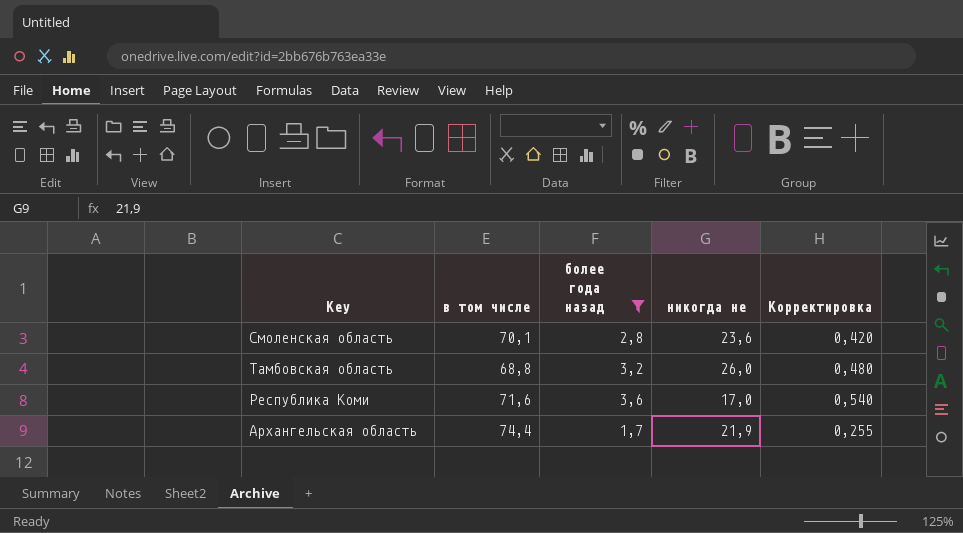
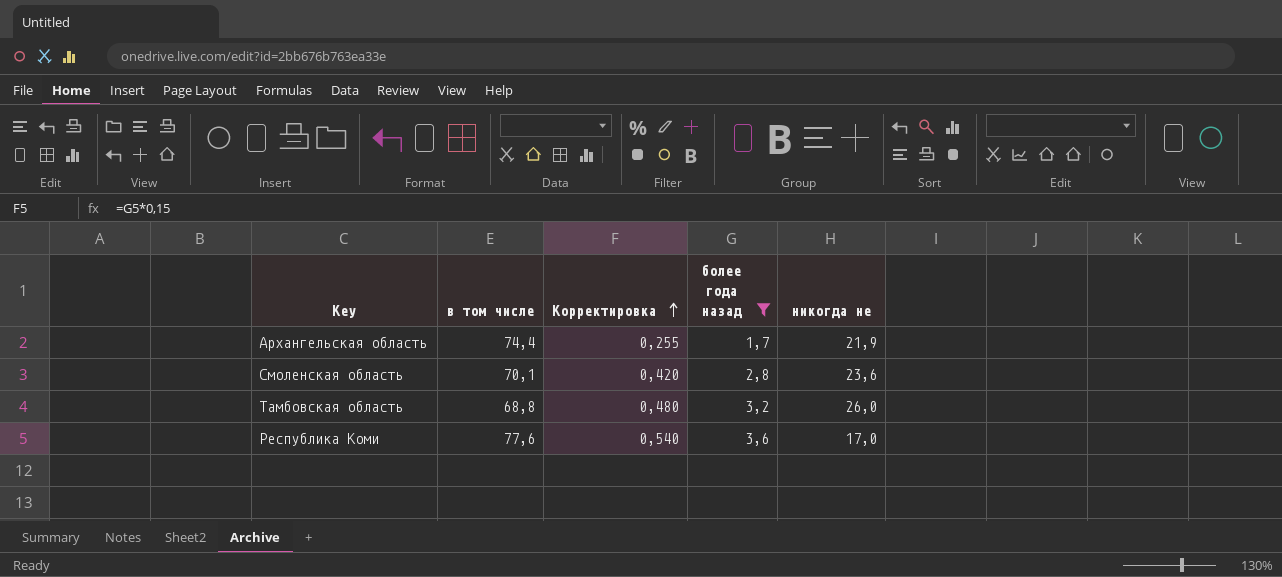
row order: none -> Корректировка ascending
column Корректировка | position: 5 -> 3
Республика Коми | в том числе: 71,6 -> 77,6

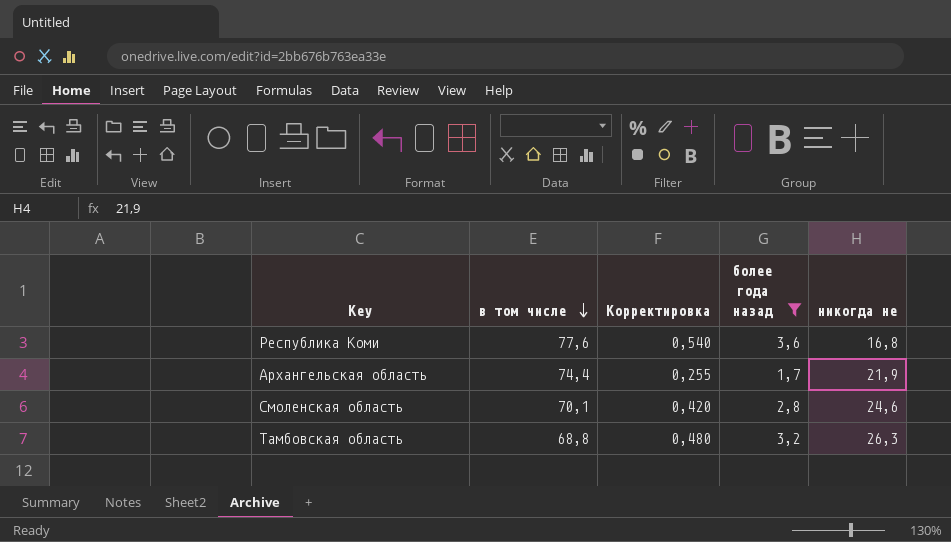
row order: Корректировка ascending -> в том числе descending
Республика Коми | никогда не: 17,0 -> 16,8
Смоленская область | никогда не: 23,6 -> 24,6
Тамбовская область | никогда не: 26,0 -> 26,3

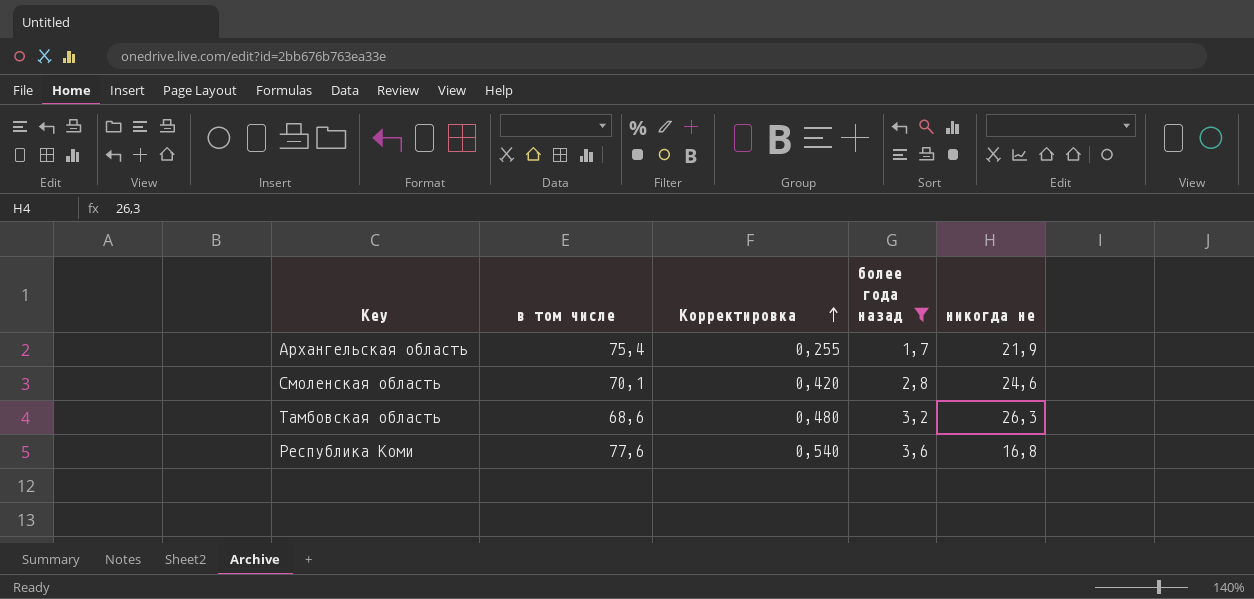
row order: в том числе descending -> Корректировка ascending
Архангельская область | в том числе: 74,4 -> 75,4
Тамбовская область | в том числе: 68,8 -> 68,6

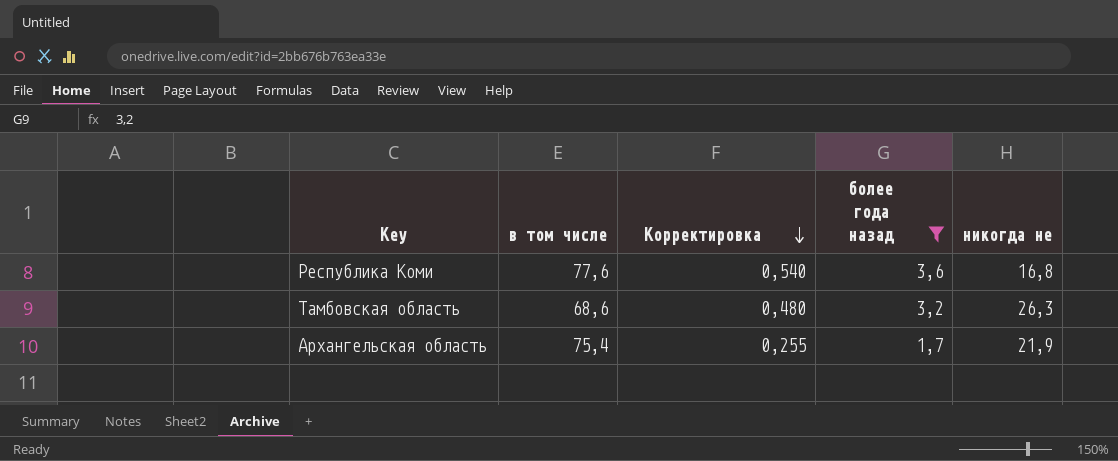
row order: Корректировка ascending -> Корректировка descending
row Смоленская область: 70,1 | 0,420 | 2,8 | 24,6 -> none

